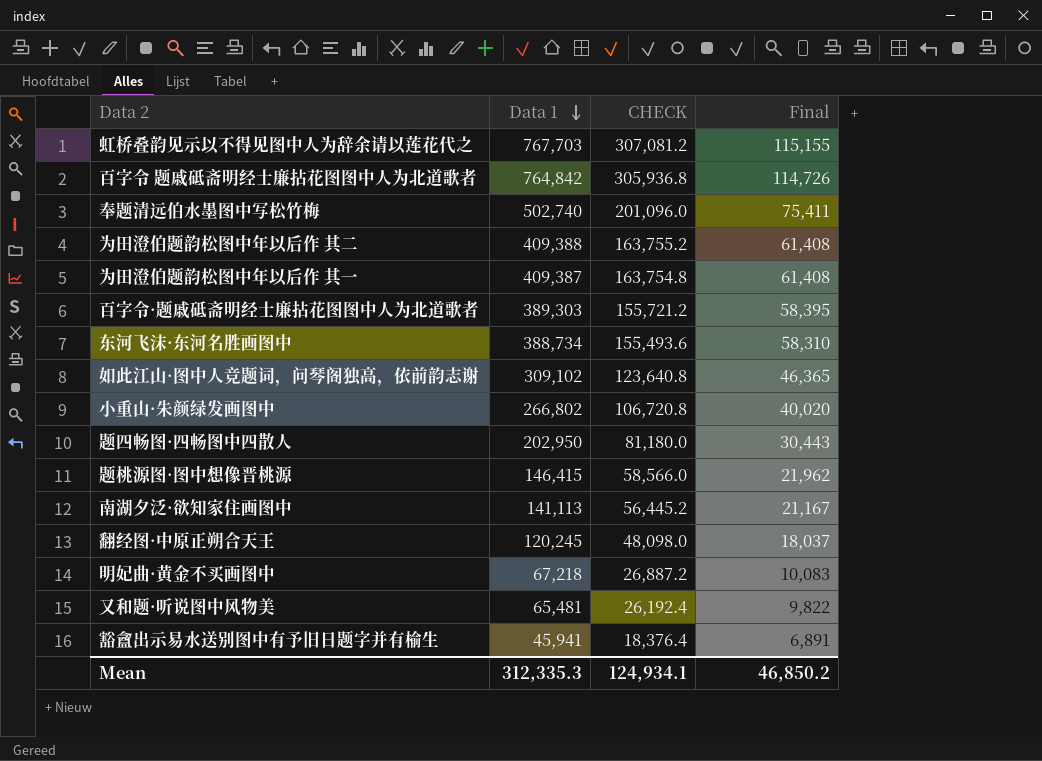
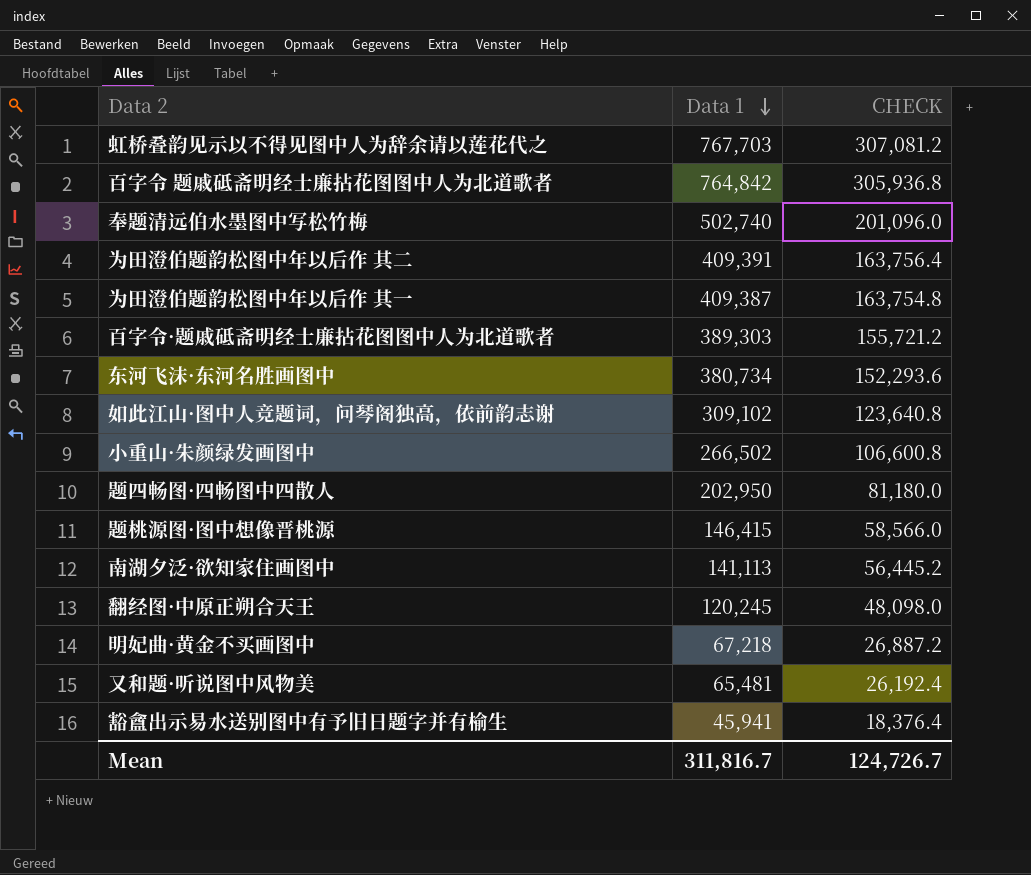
column Final | formula: [Data 1] * 0.15 -> none
为田澄伯题韵松图中年以后作 其二 | Data 1: 409,388 -> 409,391
为田澄伯题韵松图中年以后作 其二 | CHECK: 163,755.2 -> 163,756.4
东河飞沫·东河名胜画图中 | Data 1: 388,734 -> 380,734
东河飞沫·东河名胜画图中 | CHECK: 155,493.6 -> 152,293.6
小重山·朱颜绿发画图中 | Data 1: 266,802 -> 266,502
小重山·朱颜绿发画图中 | CHECK: 106,720.8 -> 106,600.8
Mean | Data 1: 312,335.3 -> 311,816.7
Mean | CHECK: 124,934.1 -> 124,726.7

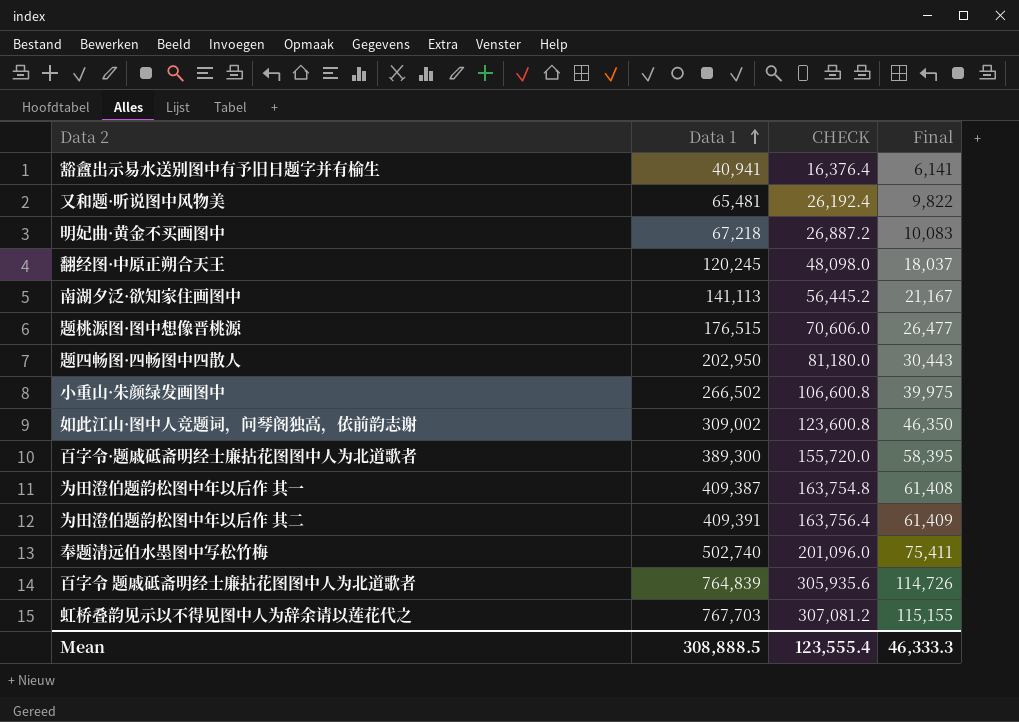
row order: Data 1 descending -> Data 1 ascending
column Final | formula: none -> [Data 1] * 0.15
row 东河飞沫·东河名胜画图中: 380,734 | 152,293.6 -> none
豁盦出示易水送别图中有予旧日题字并有榆生 | Data 1: 45,941 -> 40,941
豁盦出示易水送别图中有予旧日题字并有榆生 | CHECK: 18,376.4 -> 16,376.4
题桃源图·图中想像晋桃源 | Data 1: 146,415 -> 176,515
题桃源图·图中想像晋桃源 | CHECK: 58,566.0 -> 70,606.0
如此江山·图中人竞题词，问琴阁独高，依前韵志谢 | Data 1: 309,102 -> 309,002
如此江山·图中人竞题词，问琴阁独高，依前韵志谢 | CHECK: 123,640.8 -> 123,600.8
百字令·题戚砥斋明经士廉拈花图图中人为北道歌者 | Data 1: 389,303 -> 389,300
百字令·题戚砥斋明经士廉拈花图图中人为北道歌者 | CHECK: 155,721.2 -> 155,720.0
百字令 题戚砥斋明经士廉拈花图图中人为北道歌者 | Data 1: 764,842 -> 764,839
百字令 题戚砥斋明经士廉拈花图图中人为北道歌者 | CHECK: 305,936.8 -> 305,935.6
Mean | Data 1: 311,816.7 -> 308,888.5
Mean | CHECK: 124,726.7 -> 123,555.4

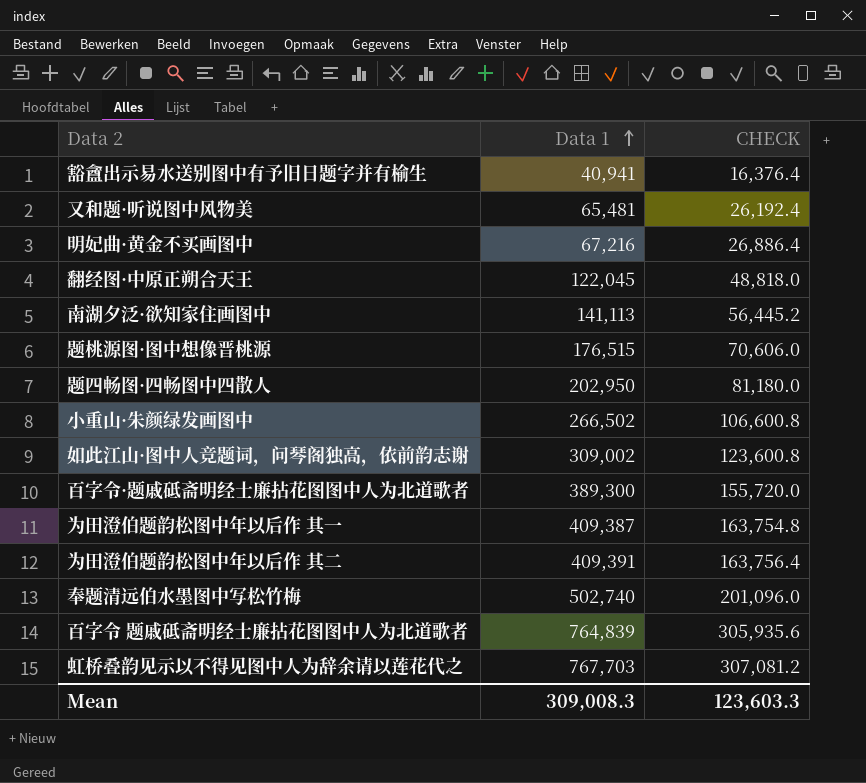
column Final | formula: [Data 1] * 0.15 -> none
明妃曲·黄金不买画图中 | Data 1: 67,218 -> 67,216
明妃曲·黄金不买画图中 | CHECK: 26,887.2 -> 26,886.4
翻经图·中原正朔合天王 | Data 1: 120,245 -> 122,045
翻经图·中原正朔合天王 | CHECK: 48,098.0 -> 48,818.0
Mean | Data 1: 308,888.5 -> 309,008.3
Mean | CHECK: 123,555.4 -> 123,603.3

